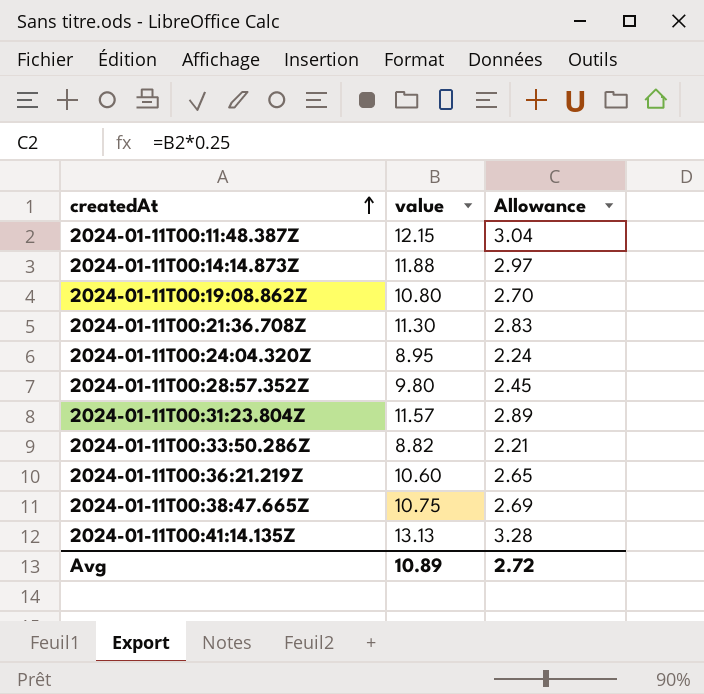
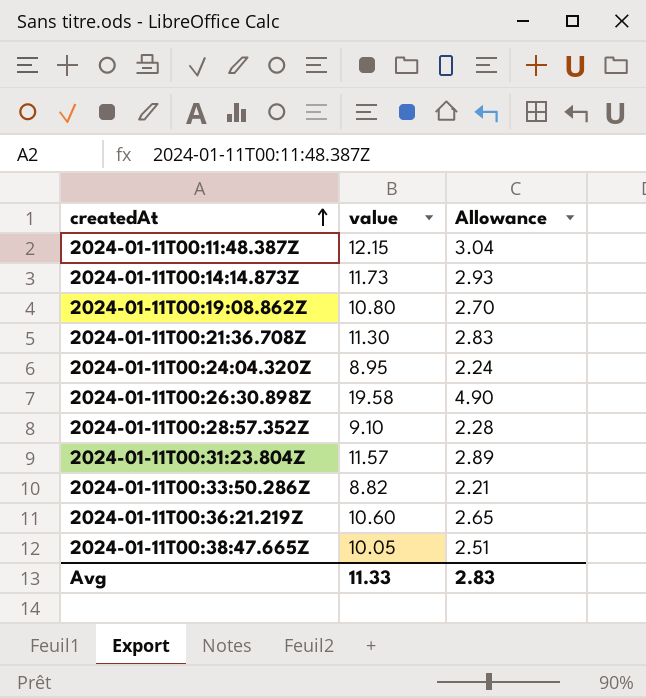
row 2024-01-11T00:41:14.135Z: 13.13 | 3.28 -> none
2024-01-11T00:14:14.873Z | value: 11.88 -> 11.73
2024-01-11T00:14:14.873Z | Allowance: 2.97 -> 2.93
row 2024-01-11T00:26:30.898Z: none -> 19.58 | 4.90
2024-01-11T00:28:57.352Z | value: 9.80 -> 9.10
2024-01-11T00:28:57.352Z | Allowance: 2.45 -> 2.28
2024-01-11T00:38:47.665Z | value: 10.75 -> 10.05
2024-01-11T00:38:47.665Z | Allowance: 2.69 -> 2.51
Avg | value: 10.89 -> 11.33
Avg | Allowance: 2.72 -> 2.83

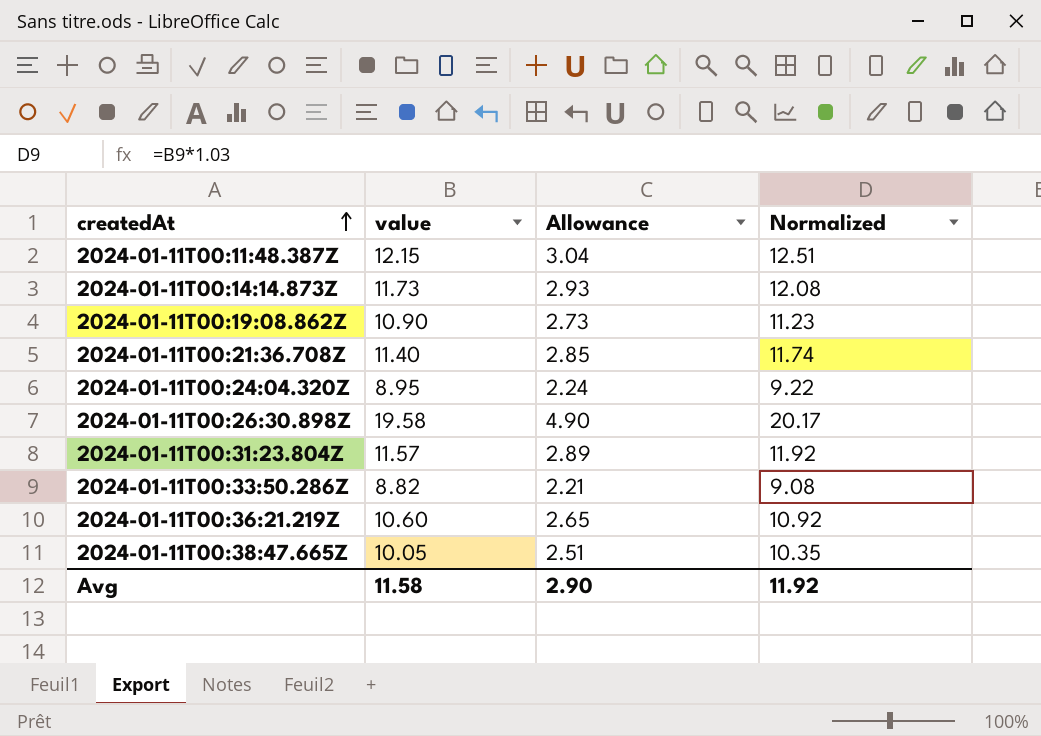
column Normalized | formula: none -> [value] * 1.03
row 2024-01-11T00:28:57.352Z: 9.10 | 2.28 -> none
2024-01-11T00:19:08.862Z | value: 10.80 -> 10.90
2024-01-11T00:19:08.862Z | Allowance: 2.70 -> 2.73
2024-01-11T00:21:36.708Z | value: 11.30 -> 11.40
2024-01-11T00:21:36.708Z | Allowance: 2.83 -> 2.85
Avg | value: 11.33 -> 11.58
Avg | Allowance: 2.83 -> 2.90

